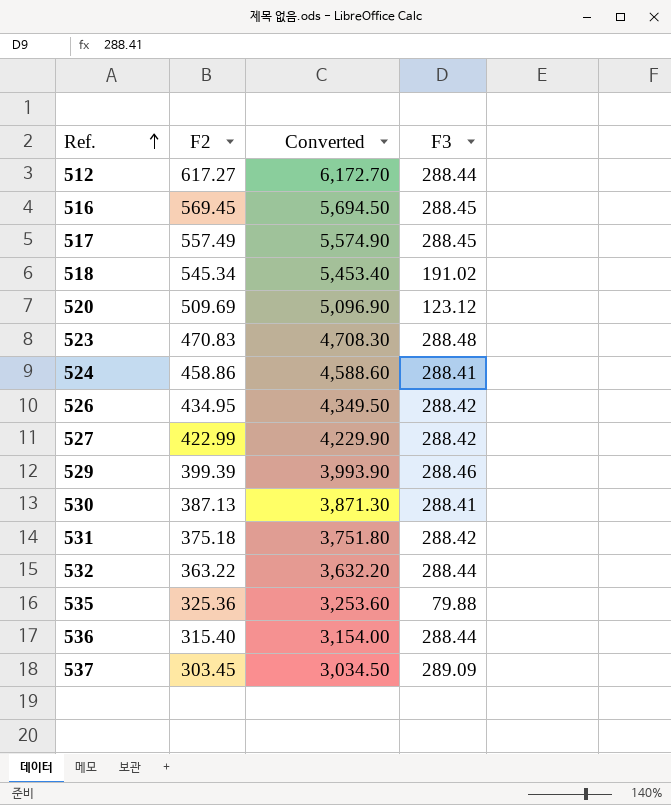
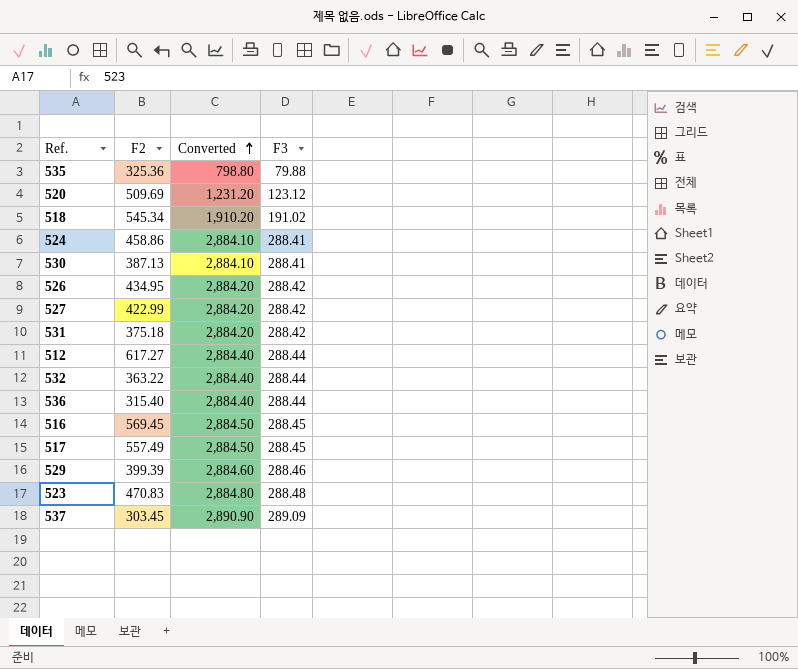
row order: Ref. ascending -> Converted ascending
column Converted | formula: [F2] * 10 -> [F3] * 10

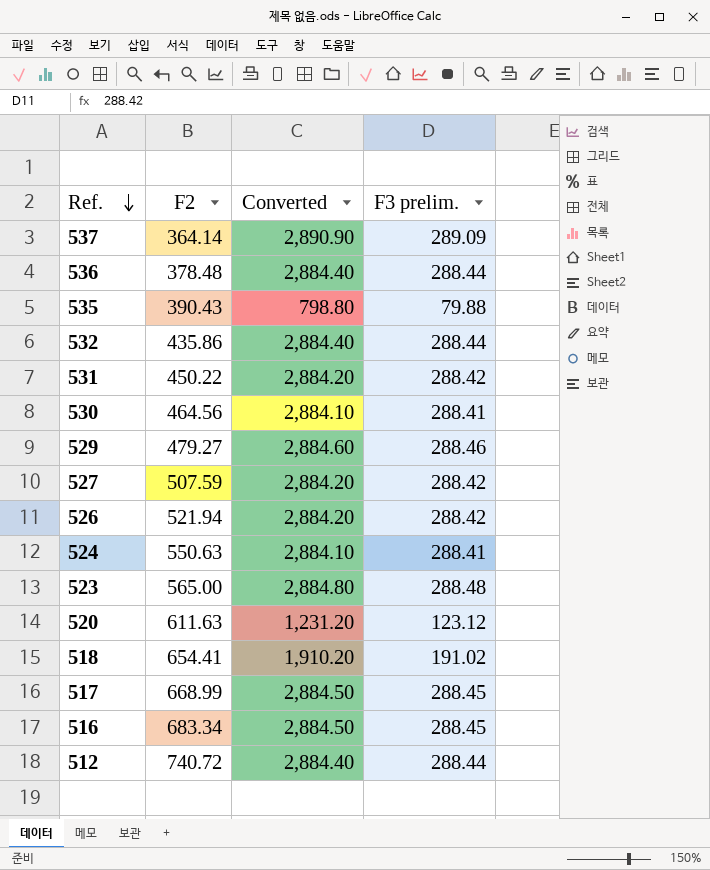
row order: Converted ascending -> Ref. descending
column name: F3 -> F3 prelim.
537 | F2: 303.45 -> 364.14
536 | F2: 315.40 -> 378.48
535 | F2: 325.36 -> 390.43
532 | F2: 363.22 -> 435.86
531 | F2: 375.18 -> 450.22
530 | F2: 387.13 -> 464.56
529 | F2: 399.39 -> 479.27
527 | F2: 422.99 -> 507.59
526 | F2: 434.95 -> 521.94
524 | F2: 458.86 -> 550.63
523 | F2: 470.83 -> 565.00
520 | F2: 509.69 -> 611.63
518 | F2: 545.34 -> 654.41
517 | F2: 557.49 -> 668.99
516 | F2: 569.45 -> 683.34
512 | F2: 617.27 -> 740.72

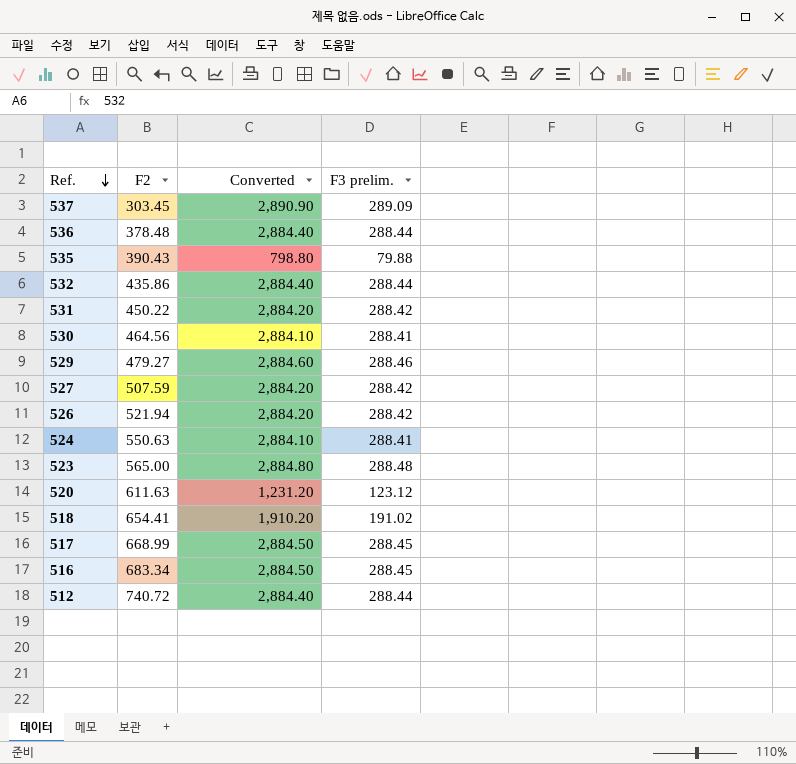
537 | F2: 364.14 -> 303.45

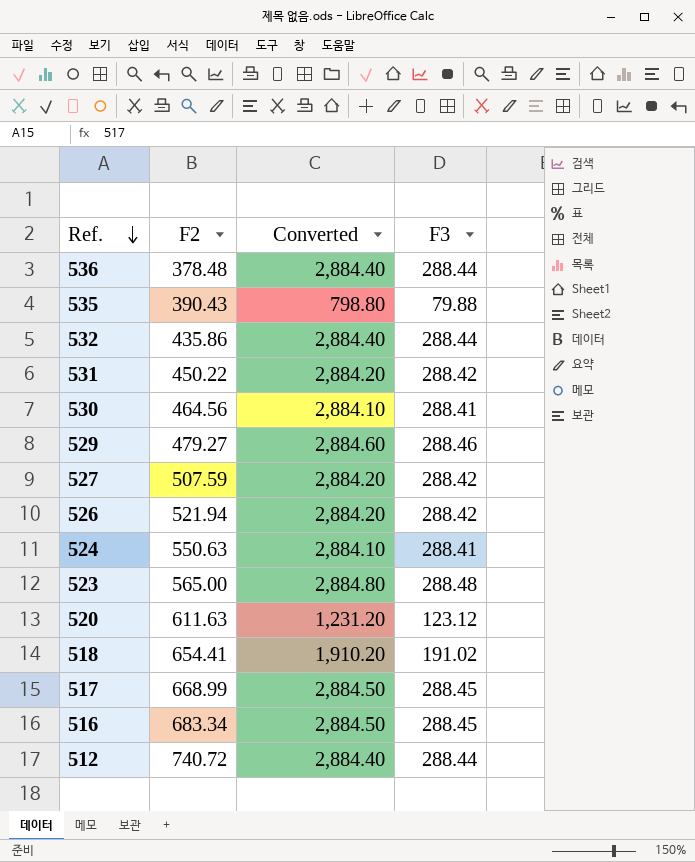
column name: F3 prelim. -> F3
row 537: 303.45 | 2,890.90 | 289.09 -> none

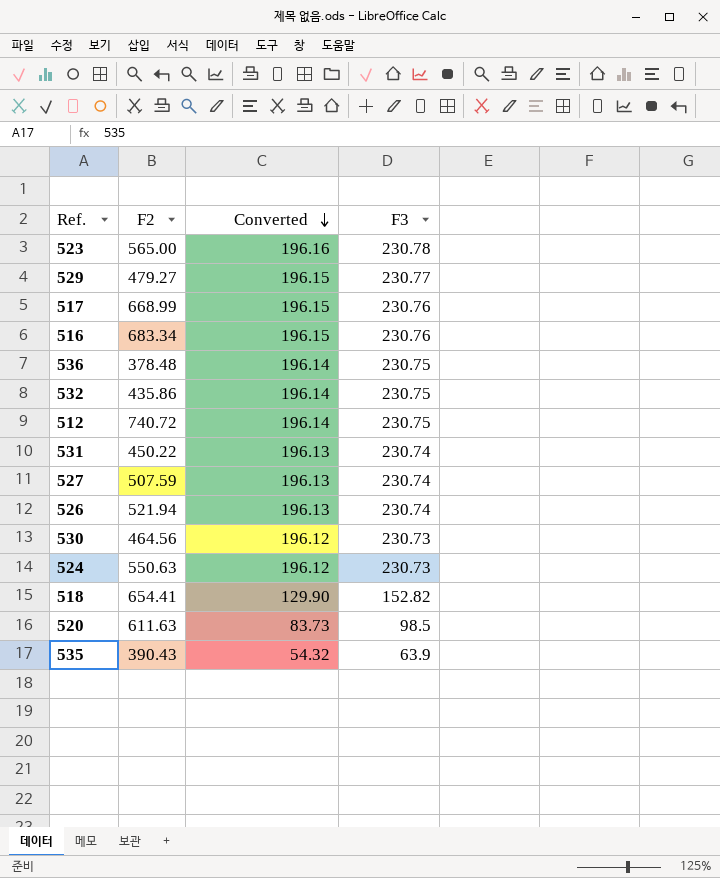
row order: Ref. descending -> Converted descending
column Converted | formula: [F3] * 10 -> [F3] * 0.85
523 | F3: 288.48 -> 230.78
529 | F3: 288.46 -> 230.77
517 | F3: 288.45 -> 230.76
516 | F3: 288.45 -> 230.76
536 | F3: 288.44 -> 230.75
532 | F3: 288.44 -> 230.75
512 | F3: 288.44 -> 230.75
531 | F3: 288.42 -> 230.74
527 | F3: 288.42 -> 230.74
526 | F3: 288.42 -> 230.74
530 | F3: 288.41 -> 230.73
524 | F3: 288.41 -> 230.73
518 | F3: 191.02 -> 152.82
520 | F3: 123.12 -> 98.5
535 | F3: 79.88 -> 63.9

